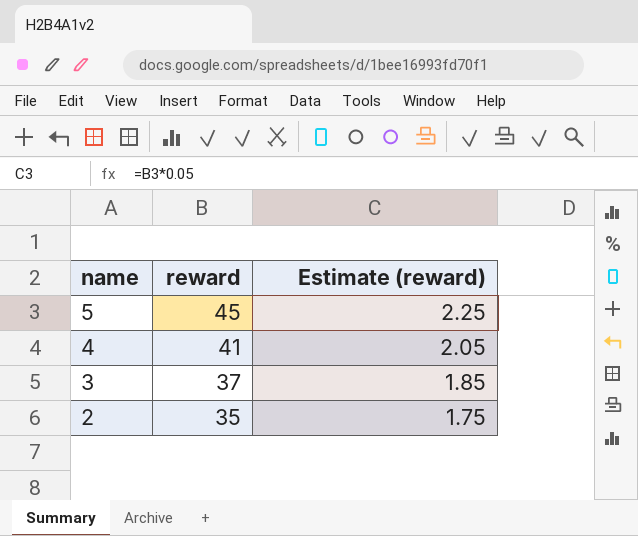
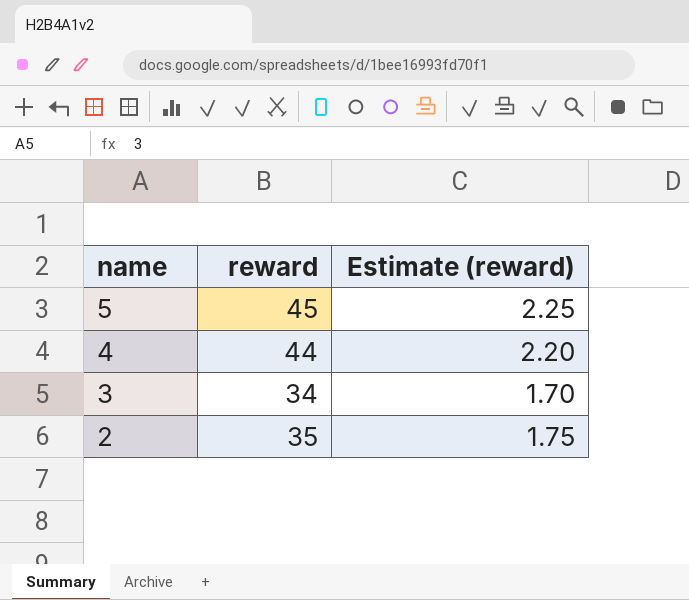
4 | reward: 41 -> 44
4 | Estimate (reward): 2.05 -> 2.20
3 | reward: 37 -> 34
3 | Estimate (reward): 1.85 -> 1.70

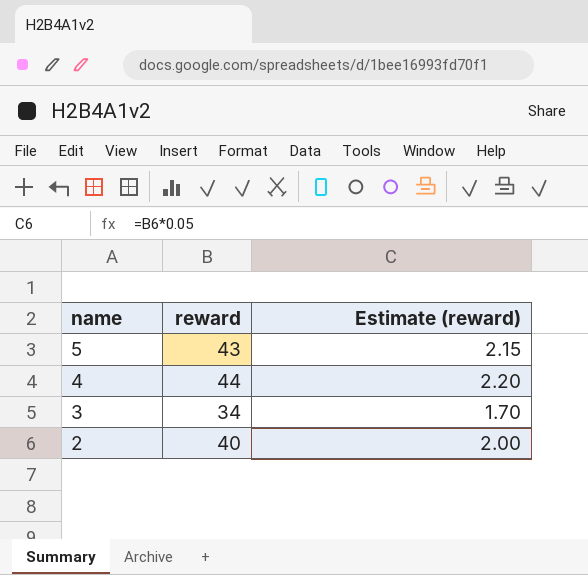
5 | reward: 45 -> 43
5 | Estimate (reward): 2.25 -> 2.15
2 | reward: 35 -> 40
2 | Estimate (reward): 1.75 -> 2.00

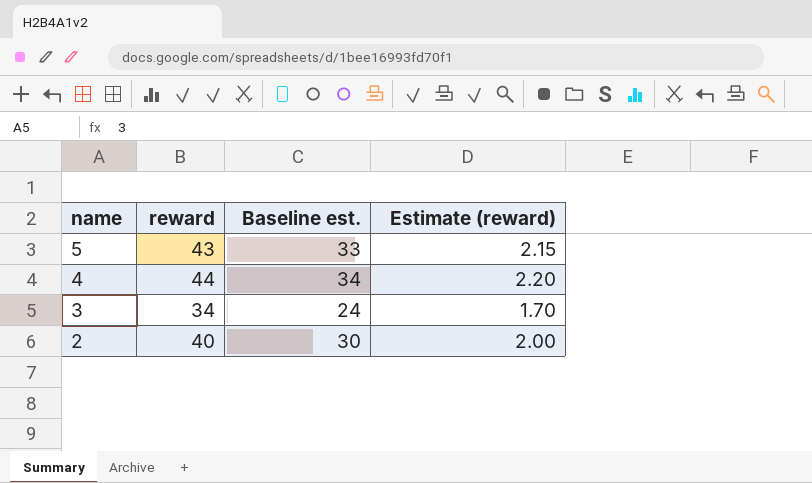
column Baseline est. | formula: none -> [reward] - 10

